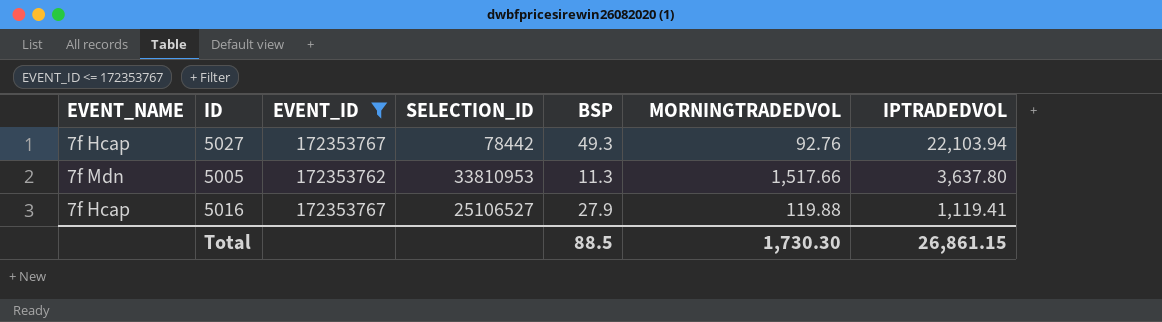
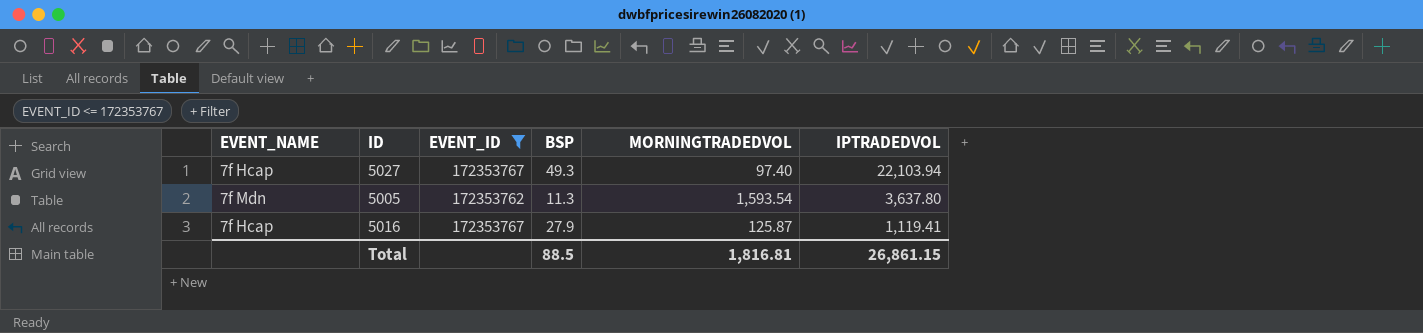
column SELECTION_ID | position: 4 -> none
5027 | MORNINGTRADEDVOL: 92.76 -> 97.40
5005 | MORNINGTRADEDVOL: 1,517.66 -> 1,593.54
5016 | MORNINGTRADEDVOL: 119.88 -> 125.87
Total | MORNINGTRADEDVOL: 1,730.30 -> 1,816.81

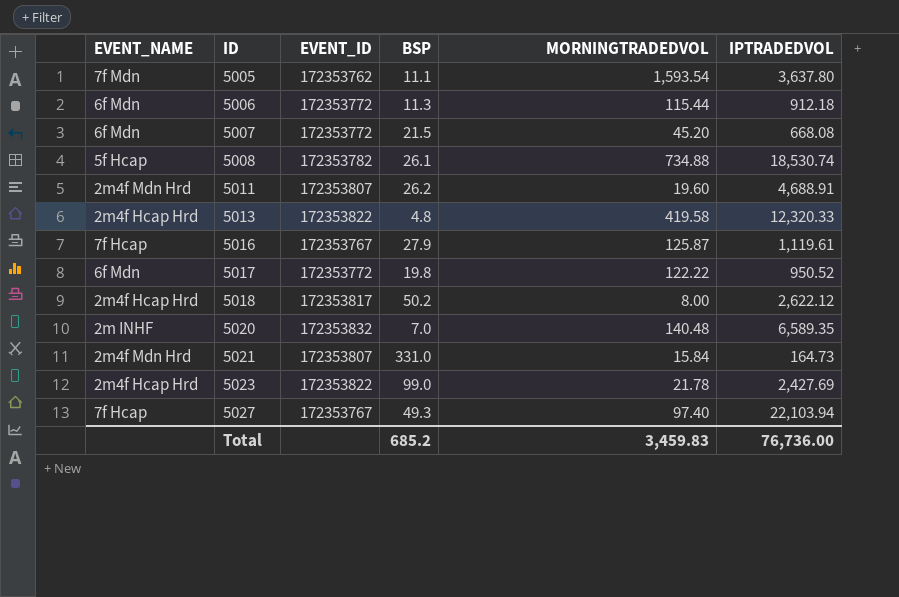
filter: EVENT_ID <= 172353767 -> none
row order: IPTRADEDVOL descending -> ID ascending
5005 | BSP: 11.3 -> 11.1
5016 | IPTRADEDVOL: 1,119.41 -> 1,119.61
Total | BSP: 88.5 -> 685.2
Total | MORNINGTRADEDVOL: 1,816.81 -> 3,459.83
Total | IPTRADEDVOL: 26,861.15 -> 76,736.00

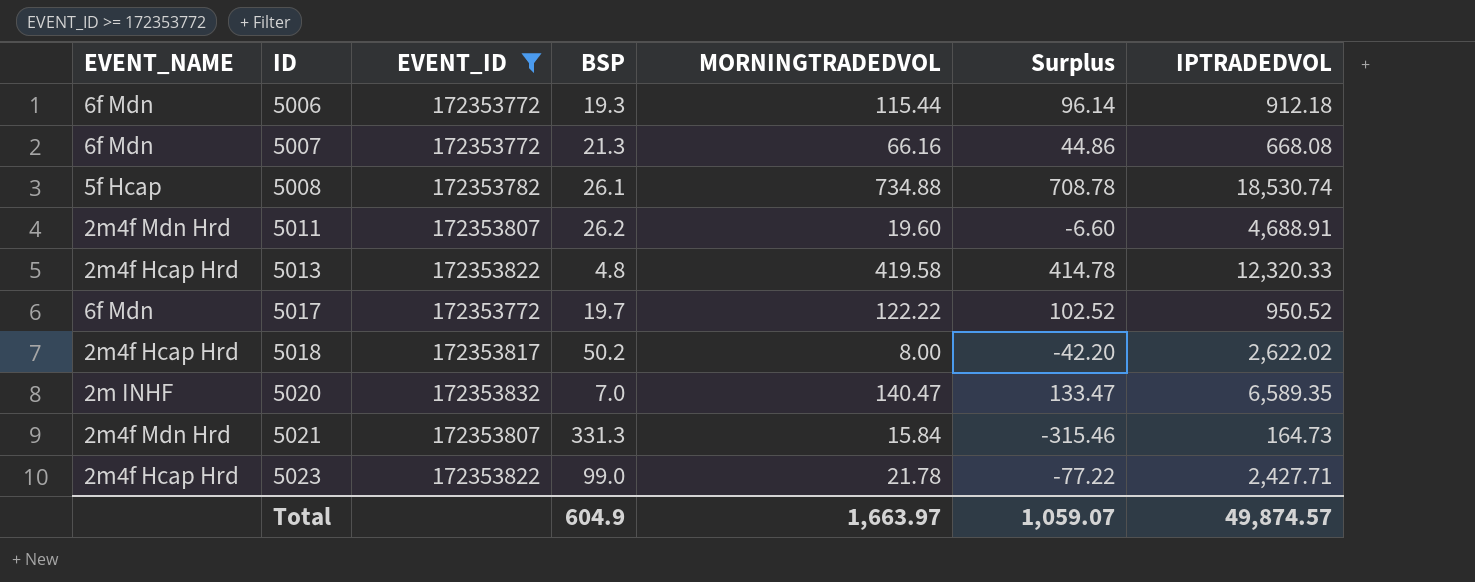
filter: none -> EVENT_ID >= 172353772
column Surplus | formula: none -> [MORNINGTRADEDVOL] - [BSP]
5006 | BSP: 11.3 -> 19.3
5007 | BSP: 21.5 -> 21.3
5007 | MORNINGTRADEDVOL: 45.20 -> 66.16
5017 | BSP: 19.8 -> 19.7
5018 | IPTRADEDVOL: 2,622.12 -> 2,622.02
5020 | MORNINGTRADEDVOL: 140.48 -> 140.47
5021 | BSP: 331.0 -> 331.3
5023 | IPTRADEDVOL: 2,427.69 -> 2,427.71
Total | BSP: 685.2 -> 604.9
Total | MORNINGTRADEDVOL: 3,459.83 -> 1,663.97
Total | IPTRADEDVOL: 76,736.00 -> 49,874.57

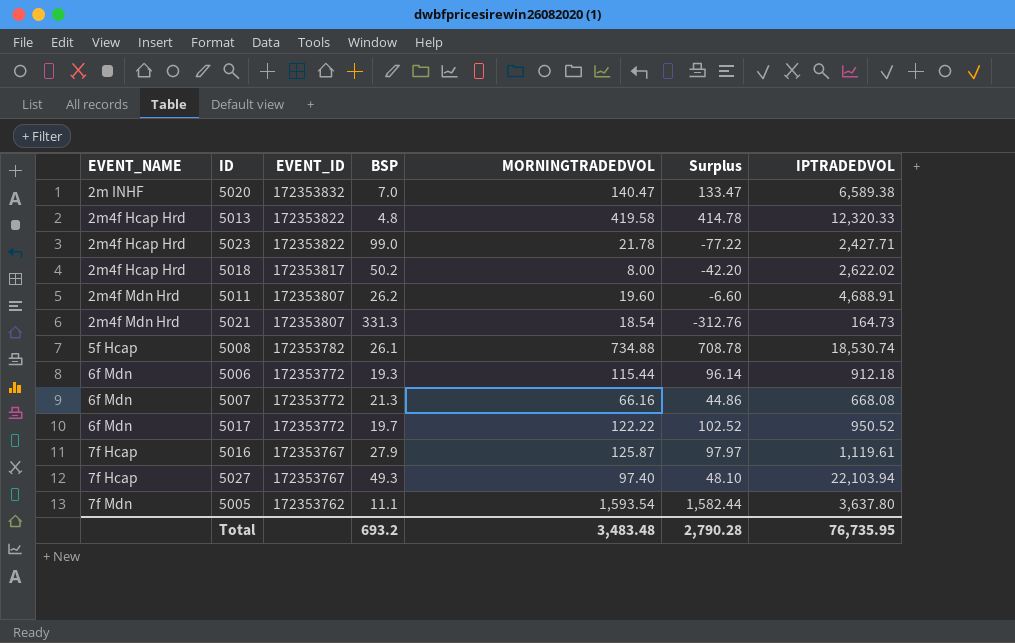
filter: EVENT_ID >= 172353772 -> none
row order: ID ascending -> EVENT_ID descending
5020 | IPTRADEDVOL: 6,589.35 -> 6,589.38
5021 | MORNINGTRADEDVOL: 15.84 -> 18.54
5021 | Surplus: -315.46 -> -312.76
Total | BSP: 604.9 -> 693.2
Total | MORNINGTRADEDVOL: 1,663.97 -> 3,483.48
Total | Surplus: 1,059.07 -> 2,790.28
Total | IPTRADEDVOL: 49,874.57 -> 76,735.95

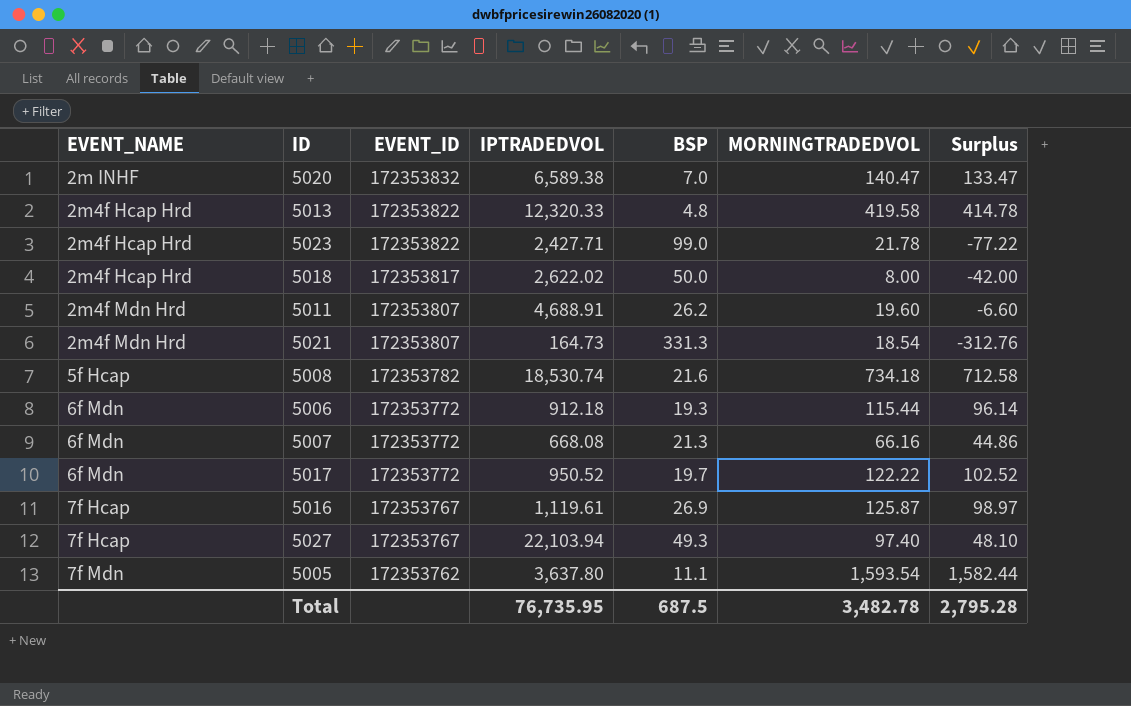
column IPTRADEDVOL | position: 7 -> 4
5018 | BSP: 50.2 -> 50.0
5018 | Surplus: -42.20 -> -42.00
5008 | BSP: 26.1 -> 21.6
5008 | MORNINGTRADEDVOL: 734.88 -> 734.18
5008 | Surplus: 708.78 -> 712.58
5016 | BSP: 27.9 -> 26.9
5016 | Surplus: 97.97 -> 98.97
Total | BSP: 693.2 -> 687.5
Total | MORNINGTRADEDVOL: 3,483.48 -> 3,482.78
Total | Surplus: 2,790.28 -> 2,795.28

